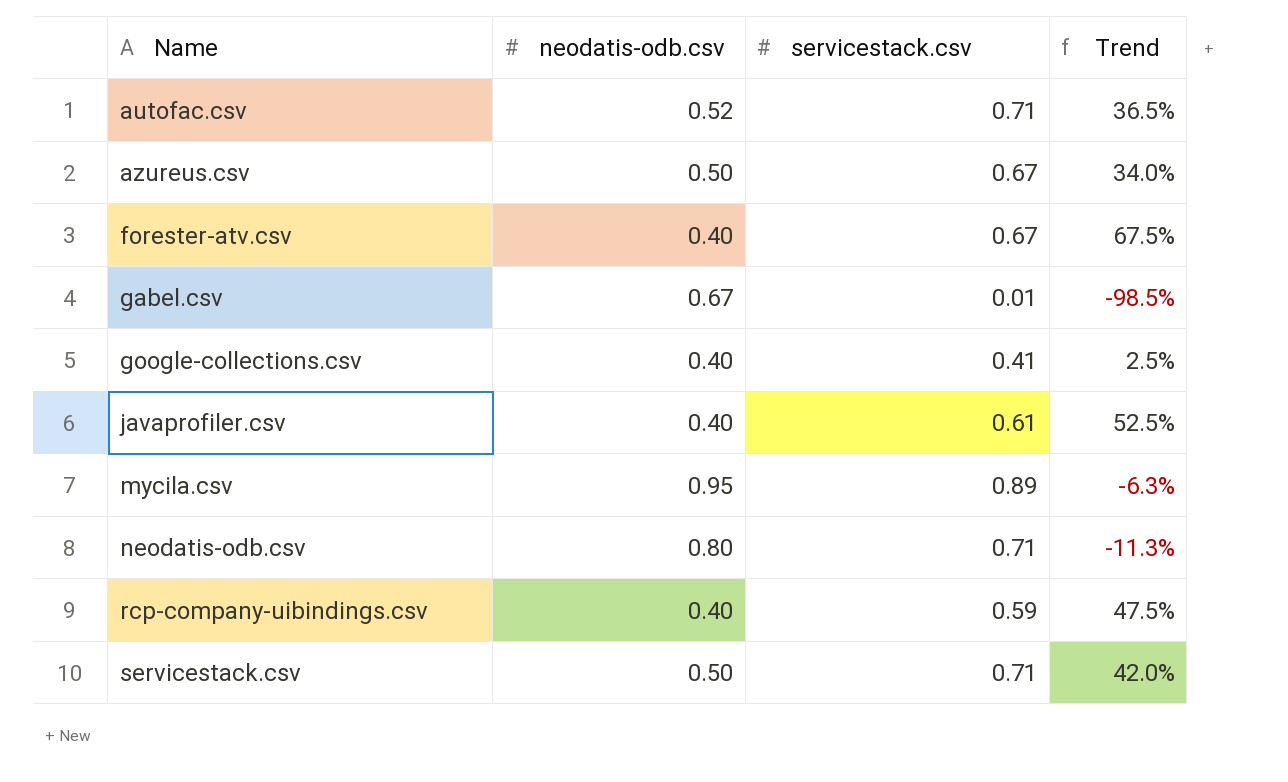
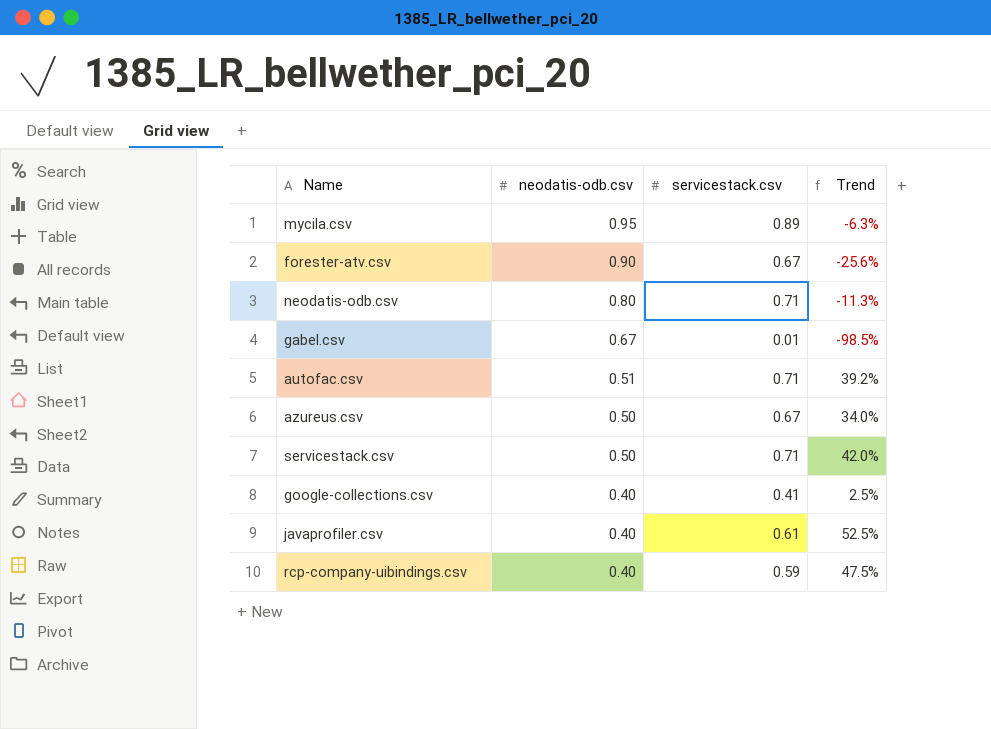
row order: Name ascending -> neodatis-odb.csv descending
forester-atv.csv | neodatis-odb.csv: 0.40 -> 0.90
forester-atv.csv | Trend: 67.5% -> -25.6%
autofac.csv | neodatis-odb.csv: 0.52 -> 0.51
autofac.csv | Trend: 36.5% -> 39.2%

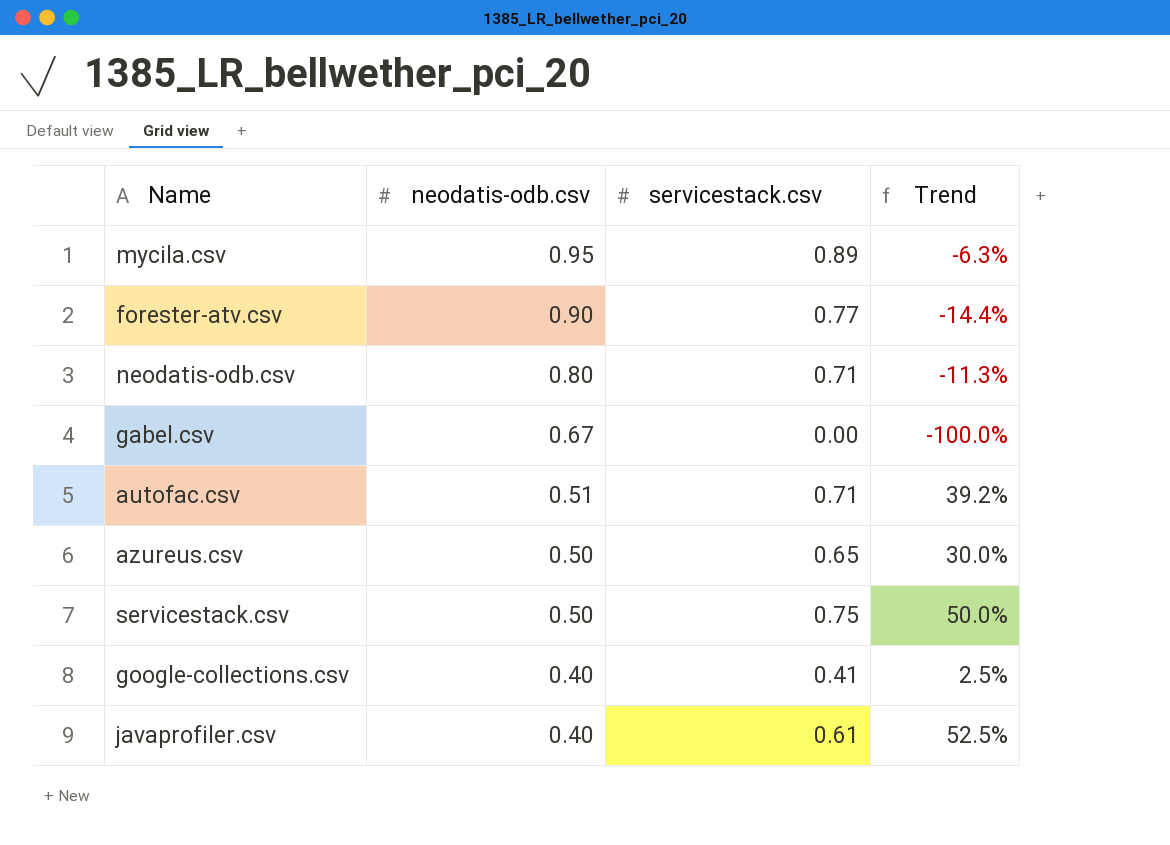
row rcp-company-uibindings.csv: 0.40 | 0.59 | 47.5% -> none
forester-atv.csv | servicestack.csv: 0.67 -> 0.77
forester-atv.csv | Trend: -25.6% -> -14.4%
gabel.csv | servicestack.csv: 0.01 -> 0.00
gabel.csv | Trend: -98.5% -> -100.0%
azureus.csv | servicestack.csv: 0.67 -> 0.65
azureus.csv | Trend: 34.0% -> 30.0%
servicestack.csv | servicestack.csv: 0.71 -> 0.75
servicestack.csv | Trend: 42.0% -> 50.0%

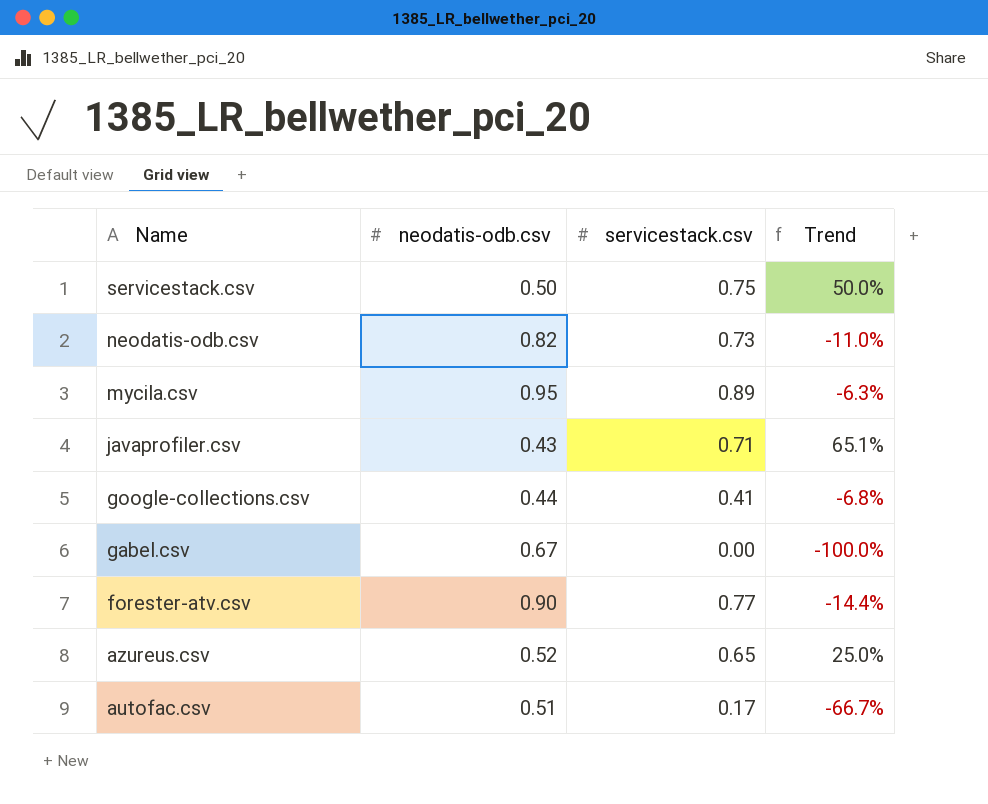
row order: neodatis-odb.csv descending -> Name descending
neodatis-odb.csv | neodatis-odb.csv: 0.80 -> 0.82
neodatis-odb.csv | servicestack.csv: 0.71 -> 0.73
neodatis-odb.csv | Trend: -11.3% -> -11.0%
javaprofiler.csv | neodatis-odb.csv: 0.40 -> 0.43
javaprofiler.csv | servicestack.csv: 0.61 -> 0.71
javaprofiler.csv | Trend: 52.5% -> 65.1%
google-collections.csv | neodatis-odb.csv: 0.40 -> 0.44
google-collections.csv | Trend: 2.5% -> -6.8%
azureus.csv | neodatis-odb.csv: 0.50 -> 0.52
azureus.csv | Trend: 30.0% -> 25.0%
autofac.csv | servicestack.csv: 0.71 -> 0.17
autofac.csv | Trend: 39.2% -> -66.7%

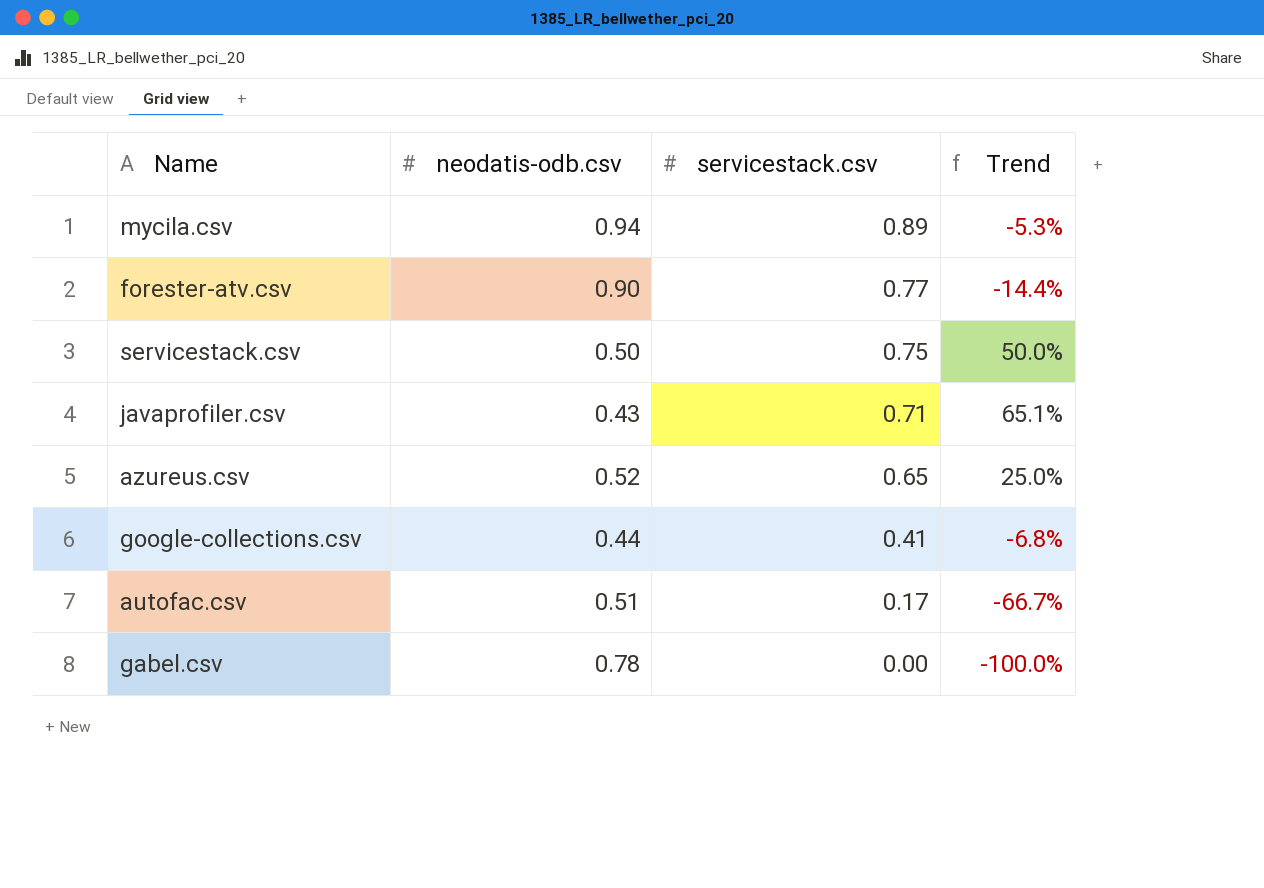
row order: Name descending -> servicestack.csv descending
row neodatis-odb.csv: 0.82 | 0.73 | -11.0% -> none
mycila.csv | neodatis-odb.csv: 0.95 -> 0.94
mycila.csv | Trend: -6.3% -> -5.3%
gabel.csv | neodatis-odb.csv: 0.67 -> 0.78

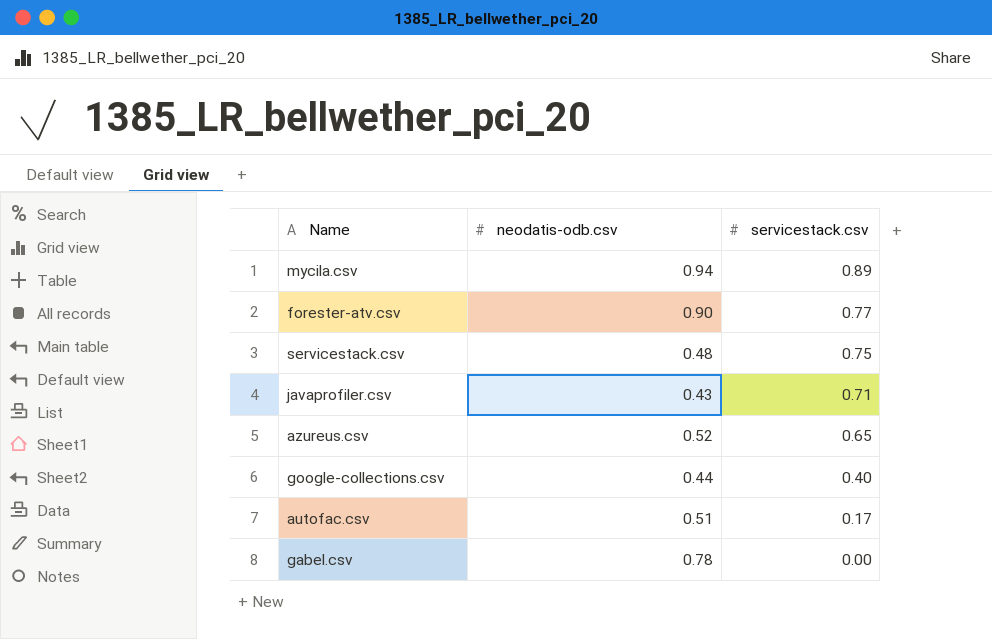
column Trend | formula: ([servicestack.csv] - [neodatis-odb.csv]) / [neodatis-odb.csv] -> none
servicestack.csv | neodatis-odb.csv: 0.50 -> 0.48
google-collections.csv | servicestack.csv: 0.41 -> 0.40

